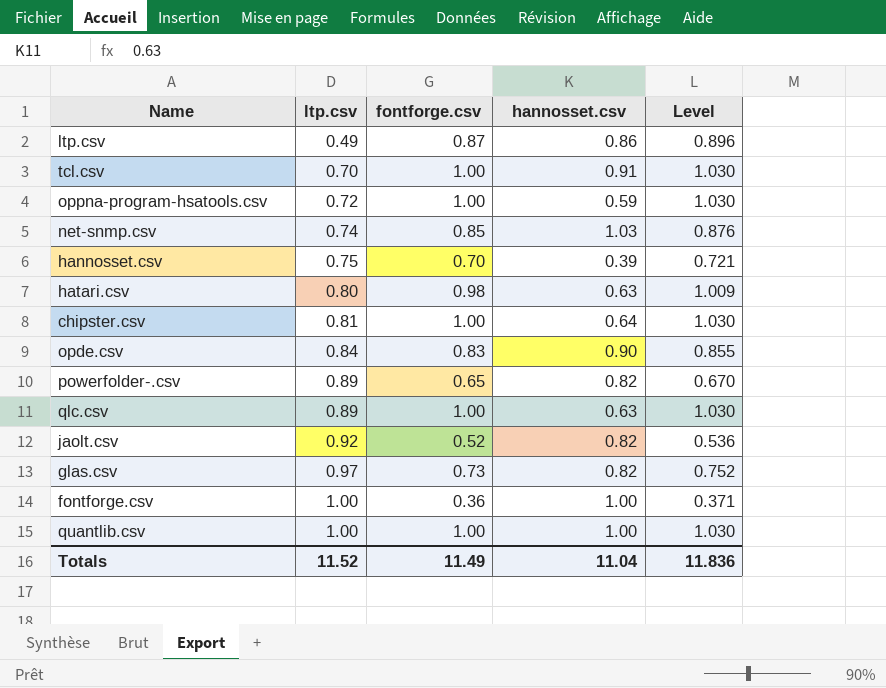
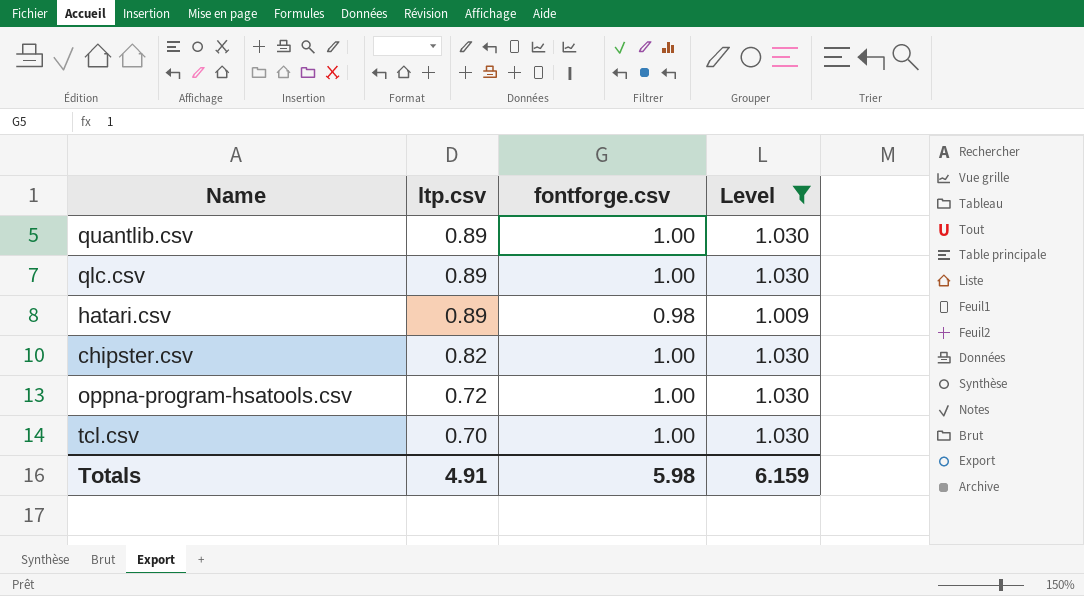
filter: none -> Level >= 1.009
row order: ltp.csv ascending -> ltp.csv descending
column hannosset.csv | position: 4 -> none
quantlib.csv | ltp.csv: 1.00 -> 0.89
hatari.csv | ltp.csv: 0.80 -> 0.89
chipster.csv | ltp.csv: 0.81 -> 0.82
Totals | ltp.csv: 11.52 -> 4.91
Totals | fontforge.csv: 11.49 -> 5.98
Totals | Level: 11.836 -> 6.159

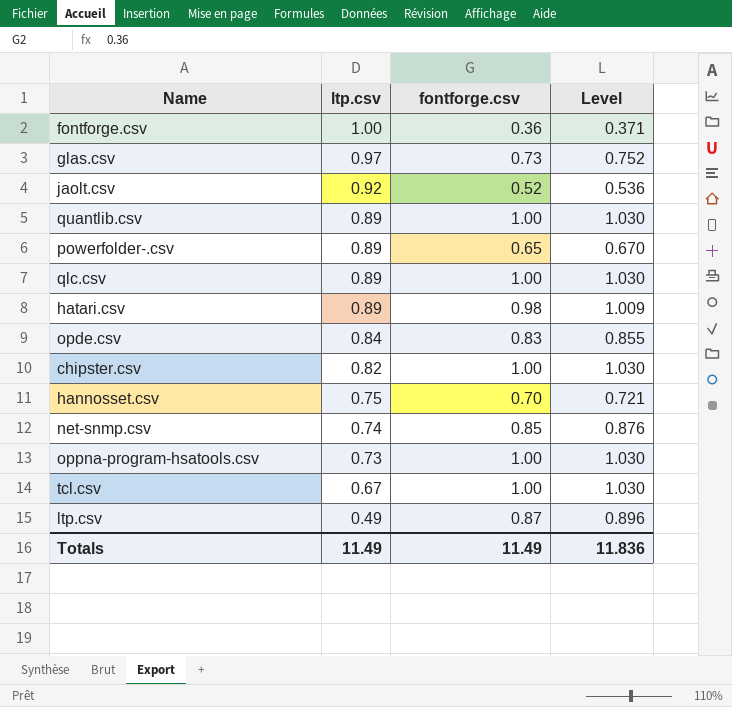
filter: Level >= 1.009 -> none
oppna-program-hsatools.csv | ltp.csv: 0.72 -> 0.73
tcl.csv | ltp.csv: 0.70 -> 0.67
Totals | ltp.csv: 4.91 -> 11.49
Totals | fontforge.csv: 5.98 -> 11.49
Totals | Level: 6.159 -> 11.836

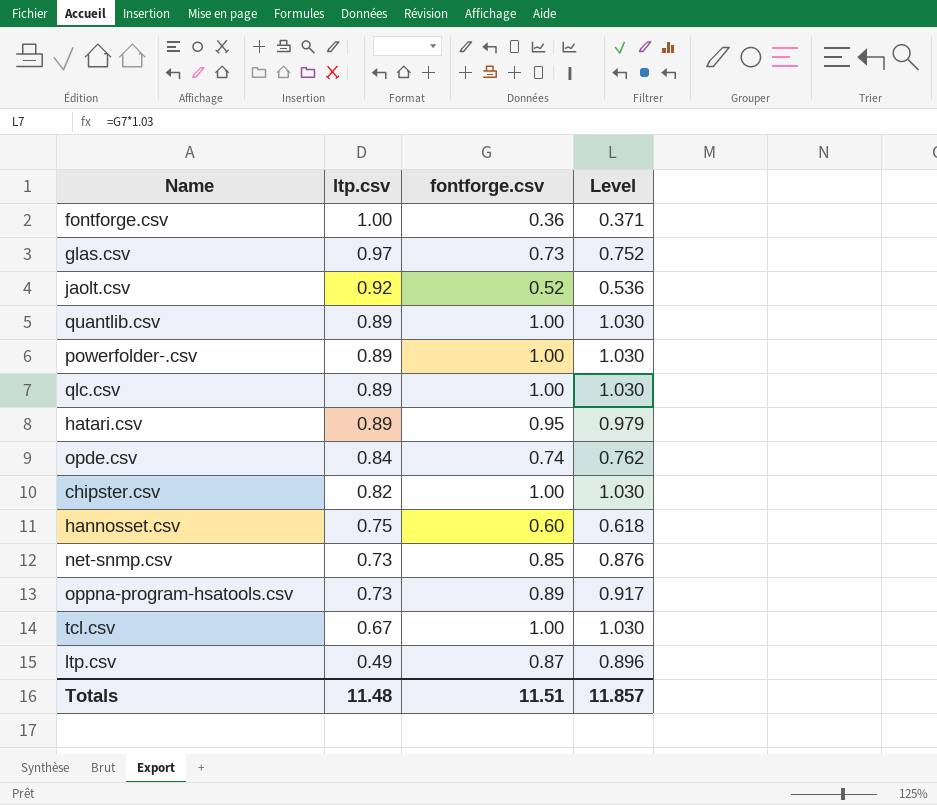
powerfolder-.csv | fontforge.csv: 0.65 -> 1.00
powerfolder-.csv | Level: 0.670 -> 1.030
hatari.csv | fontforge.csv: 0.98 -> 0.95
hatari.csv | Level: 1.009 -> 0.979
opde.csv | fontforge.csv: 0.83 -> 0.74
opde.csv | Level: 0.855 -> 0.762
hannosset.csv | fontforge.csv: 0.70 -> 0.60
hannosset.csv | Level: 0.721 -> 0.618
net-snmp.csv | ltp.csv: 0.74 -> 0.73
oppna-program-hsatools.csv | fontforge.csv: 1.00 -> 0.89
oppna-program-hsatools.csv | Level: 1.030 -> 0.917
Totals | ltp.csv: 11.49 -> 11.48
Totals | fontforge.csv: 11.49 -> 11.51
Totals | Level: 11.836 -> 11.857

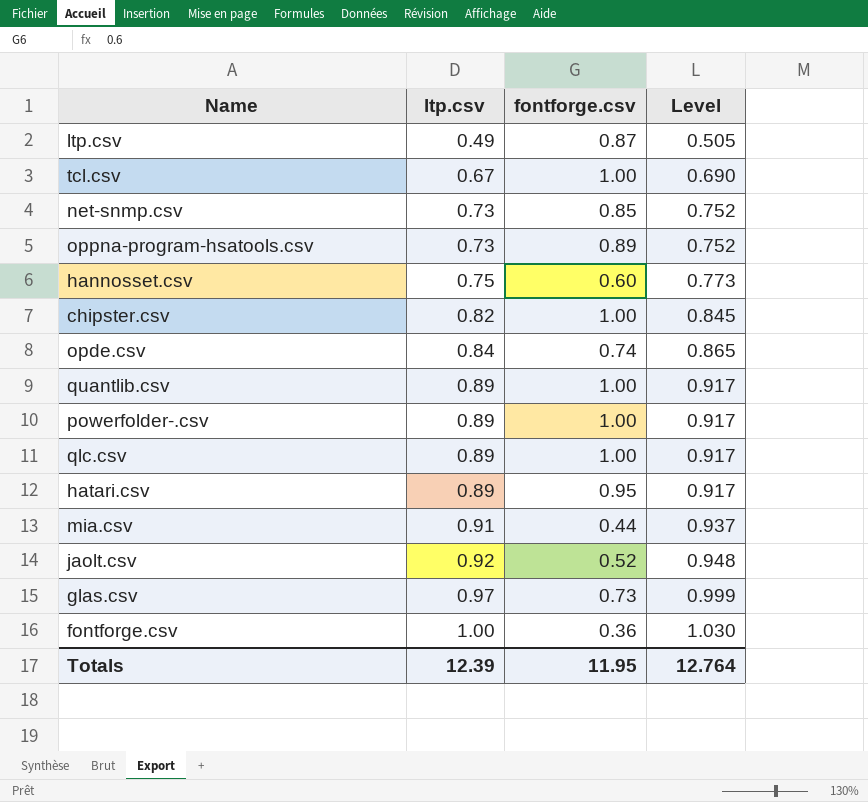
row order: ltp.csv descending -> ltp.csv ascending
column Level | formula: [fontforge.csv] * 1.03 -> [ltp.csv] * 1.03
row mia.csv: none -> 0.91 | 0.44 | 0.937
Totals | ltp.csv: 11.48 -> 12.39
Totals | fontforge.csv: 11.51 -> 11.95
Totals | Level: 11.857 -> 12.764

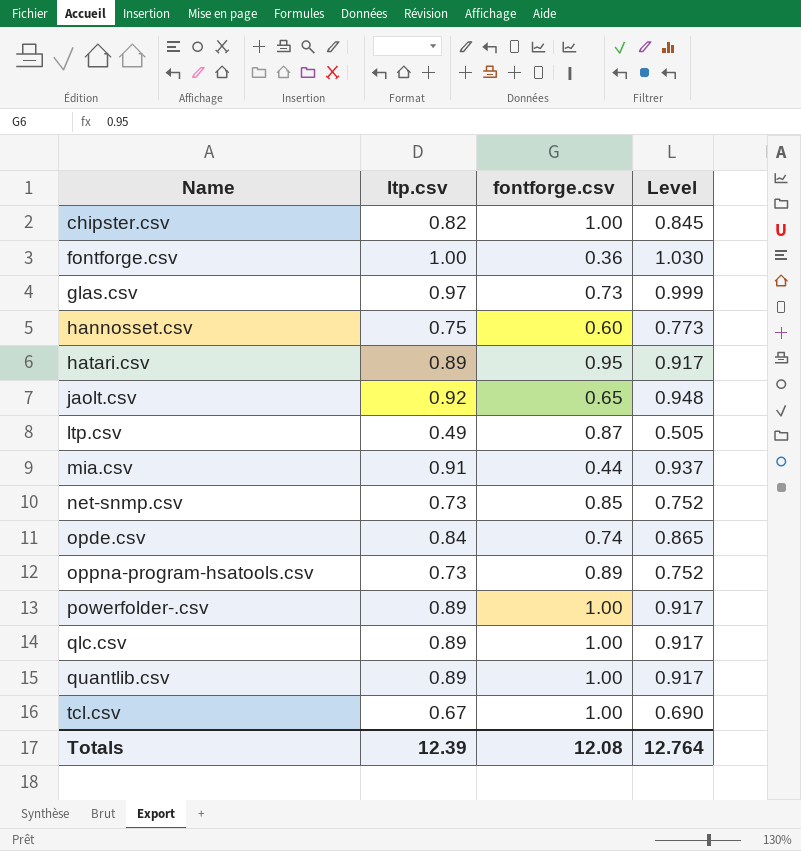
row order: ltp.csv ascending -> Name ascending
jaolt.csv | fontforge.csv: 0.52 -> 0.65
Totals | fontforge.csv: 11.95 -> 12.08

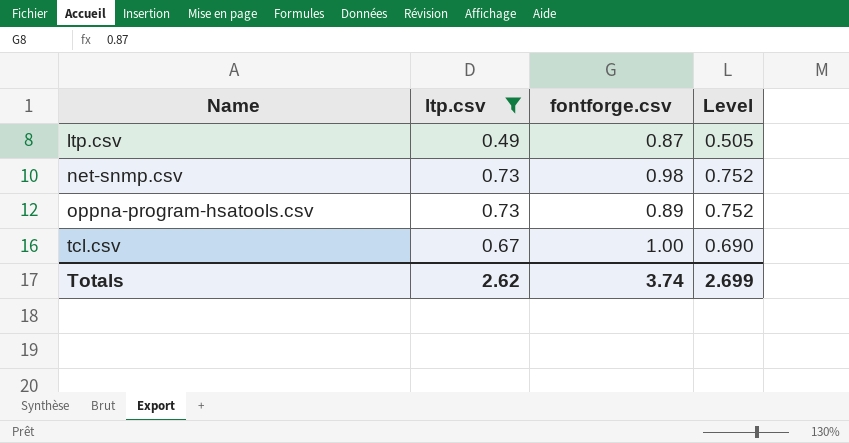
filter: none -> ltp.csv <= 0.73
net-snmp.csv | fontforge.csv: 0.85 -> 0.98
Totals | ltp.csv: 12.39 -> 2.62
Totals | fontforge.csv: 12.08 -> 3.74
Totals | Level: 12.764 -> 2.699

